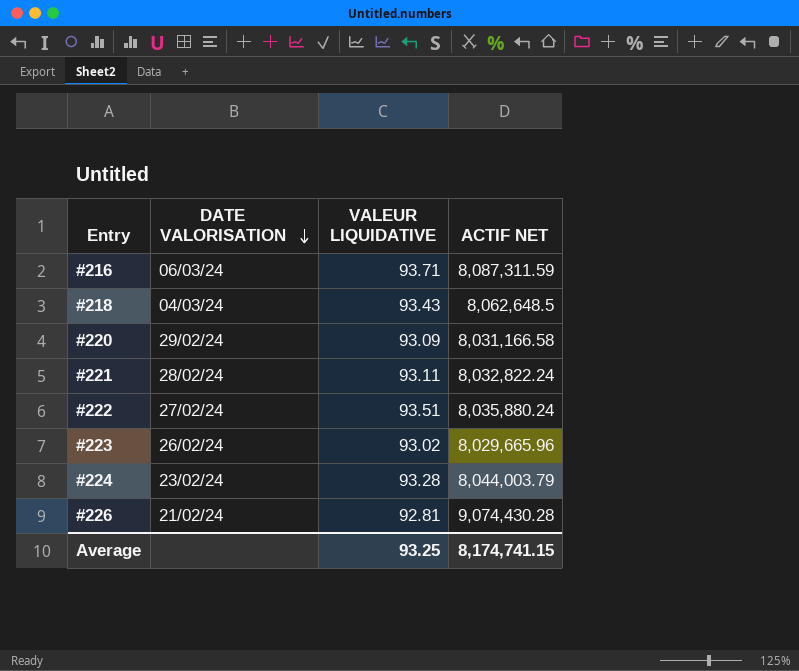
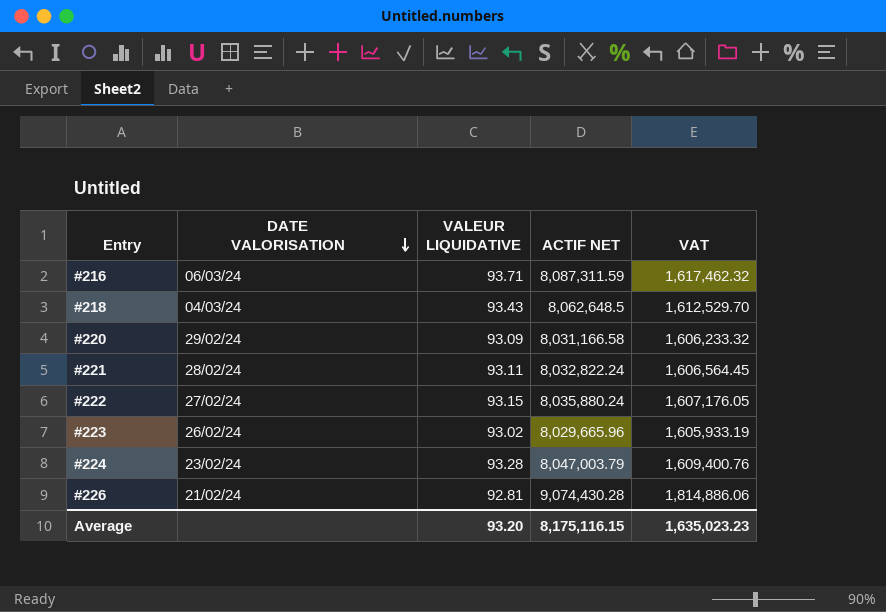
column VAT | formula: none -> [ACTIF NET] * 0.2
#222 | VALEUR LIQUIDATIVE: 93.51 -> 93.15
#224 | ACTIF NET: 8,044,003.79 -> 8,047,003.79
Average | VALEUR LIQUIDATIVE: 93.25 -> 93.20
Average | ACTIF NET: 8,174,741.15 -> 8,175,116.15

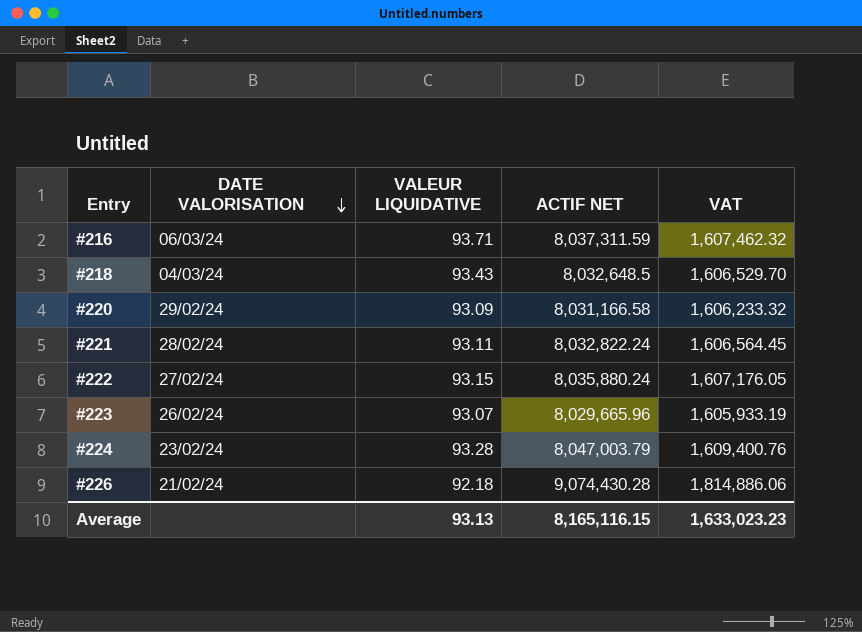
#216 | ACTIF NET: 8,087,311.59 -> 8,037,311.59
#216 | VAT: 1,617,462.32 -> 1,607,462.32
#218 | ACTIF NET: 8,062,648.5 -> 8,032,648.5
#218 | VAT: 1,612,529.70 -> 1,606,529.70
#223 | VALEUR LIQUIDATIVE: 93.02 -> 93.07
#226 | VALEUR LIQUIDATIVE: 92.81 -> 92.18
Average | VALEUR LIQUIDATIVE: 93.20 -> 93.13
Average | ACTIF NET: 8,175,116.15 -> 8,165,116.15
Average | VAT: 1,635,023.23 -> 1,633,023.23

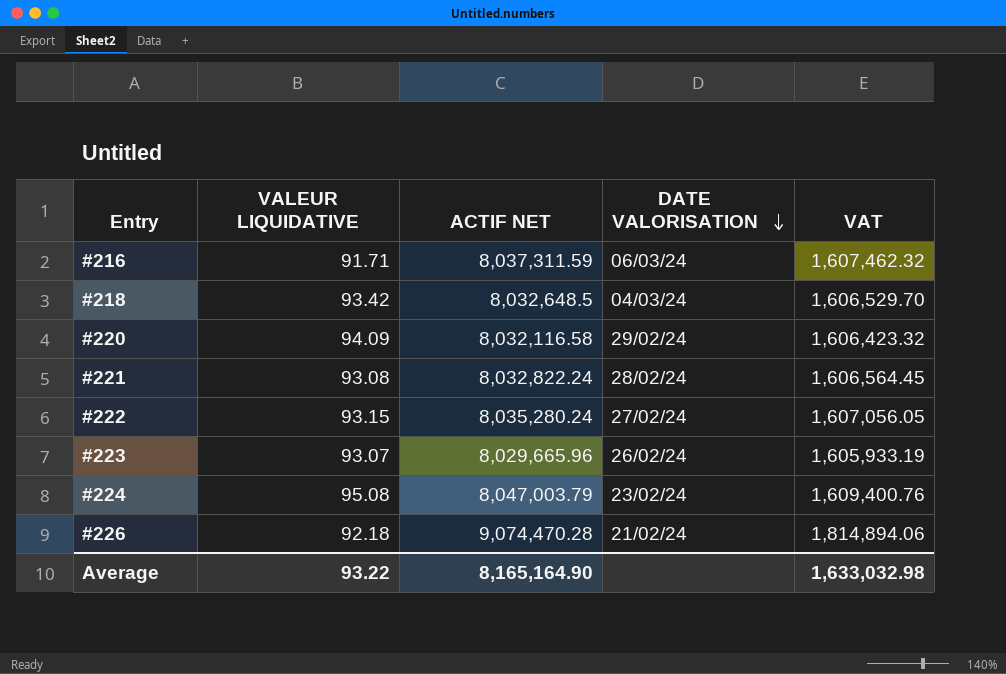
column DATE VALORISATION | position: 2 -> 4
#216 | VALEUR LIQUIDATIVE: 93.71 -> 91.71
#218 | VALEUR LIQUIDATIVE: 93.43 -> 93.42
#220 | VALEUR LIQUIDATIVE: 93.09 -> 94.09
#220 | ACTIF NET: 8,031,166.58 -> 8,032,116.58
#220 | VAT: 1,606,233.32 -> 1,606,423.32
#221 | VALEUR LIQUIDATIVE: 93.11 -> 93.08
#222 | ACTIF NET: 8,035,880.24 -> 8,035,280.24
#222 | VAT: 1,607,176.05 -> 1,607,056.05
#224 | VALEUR LIQUIDATIVE: 93.28 -> 95.08
#226 | ACTIF NET: 9,074,430.28 -> 9,074,470.28
#226 | VAT: 1,814,886.06 -> 1,814,894.06
Average | VALEUR LIQUIDATIVE: 93.13 -> 93.22
Average | ACTIF NET: 8,165,116.15 -> 8,165,164.90
Average | VAT: 1,633,023.23 -> 1,633,032.98

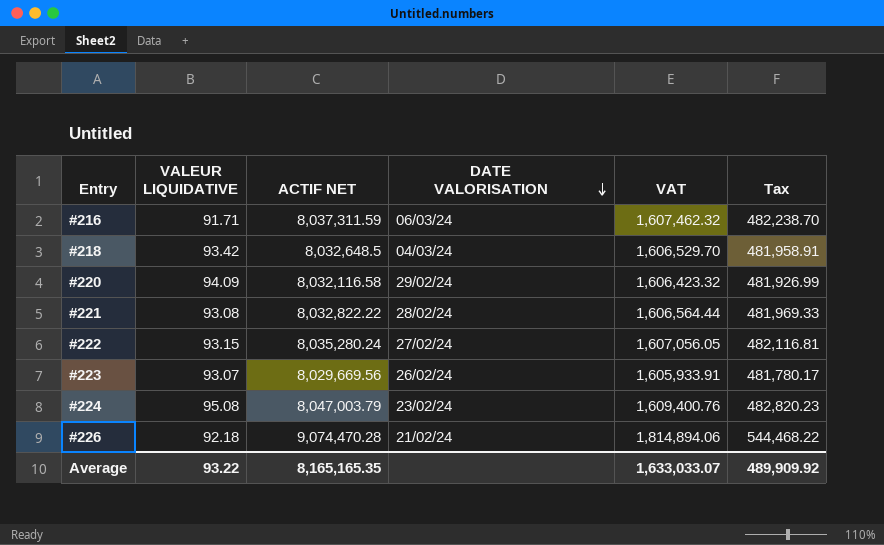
column Tax | formula: none -> [ACTIF NET] * 0.06
#221 | ACTIF NET: 8,032,822.24 -> 8,032,822.22
#221 | VAT: 1,606,564.45 -> 1,606,564.44
#223 | ACTIF NET: 8,029,665.96 -> 8,029,669.56
#223 | VAT: 1,605,933.19 -> 1,605,933.91
Average | ACTIF NET: 8,165,164.90 -> 8,165,165.35
Average | VAT: 1,633,032.98 -> 1,633,033.07

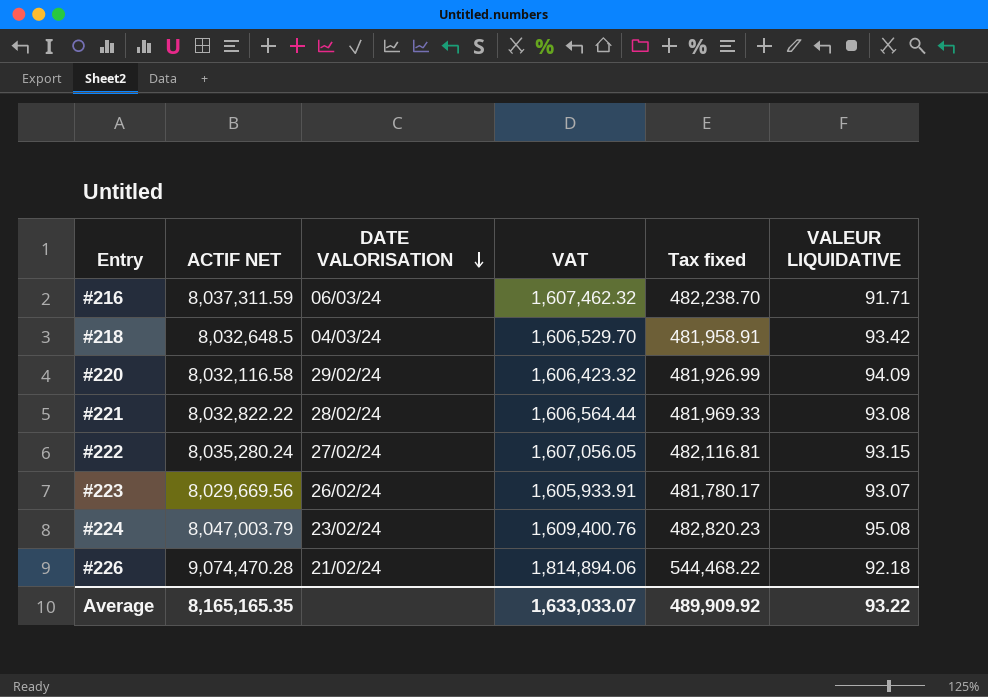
column name: Tax -> Tax fixed
column VALEUR LIQUIDATIVE | position: 2 -> 6

